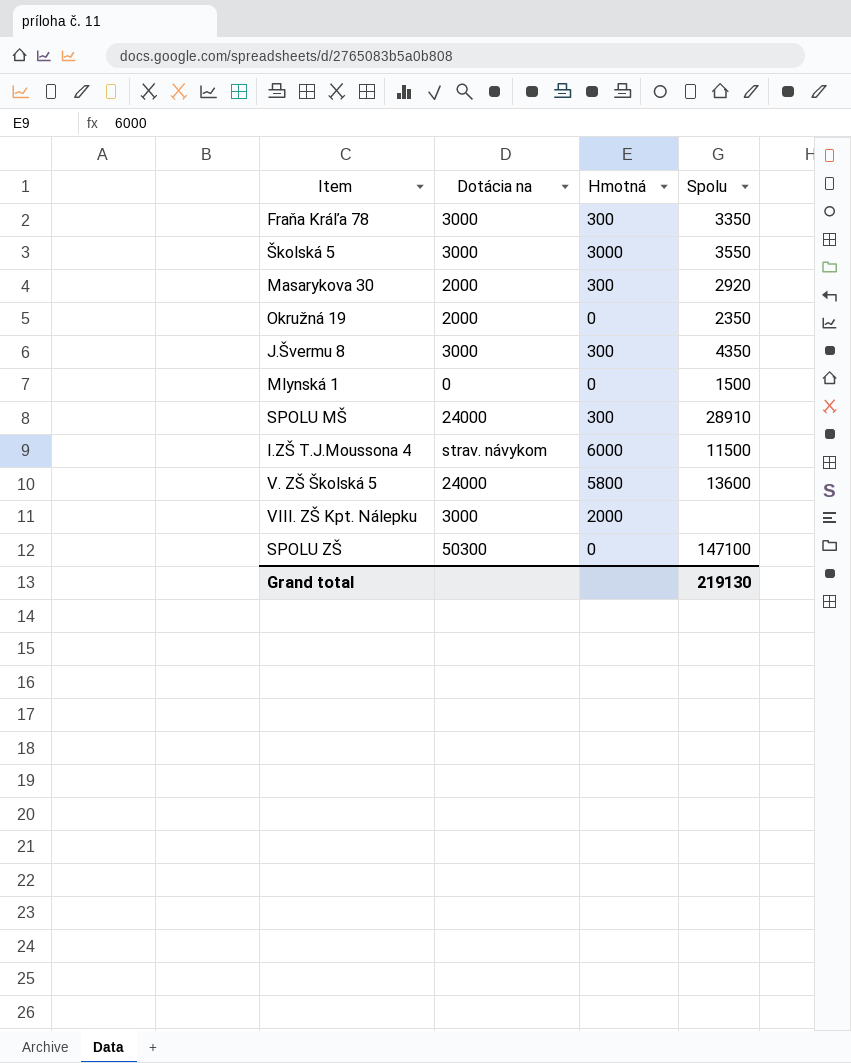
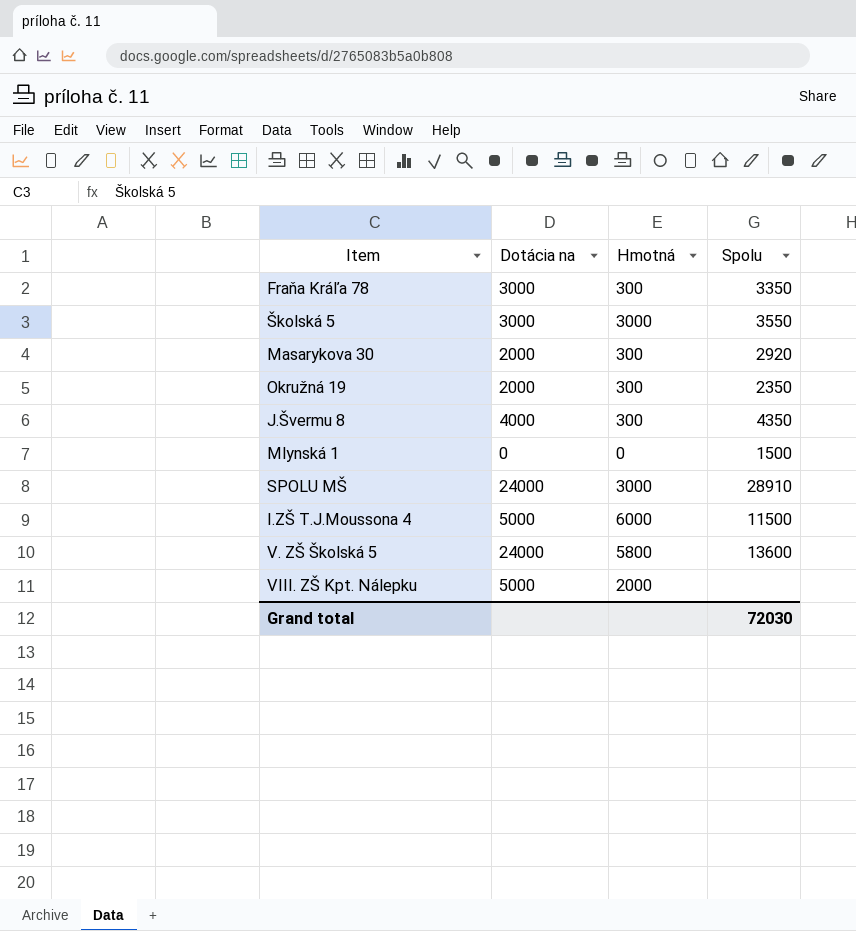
row SPOLU ZŠ: 50300 | 0 | 147100 -> none
Okružná 19 | Hmotná: 0 -> 300
J.Švermu 8 | Dotácia na: 3000 -> 4000
SPOLU MŠ | Hmotná: 300 -> 3000
I.ZŠ T.J.Moussona 4 | Dotácia na: strav. návykom -> 5000
VIII. ZŠ Kpt. Nálepku | Dotácia na: 3000 -> 5000
Grand total | Spolu: 219130 -> 72030

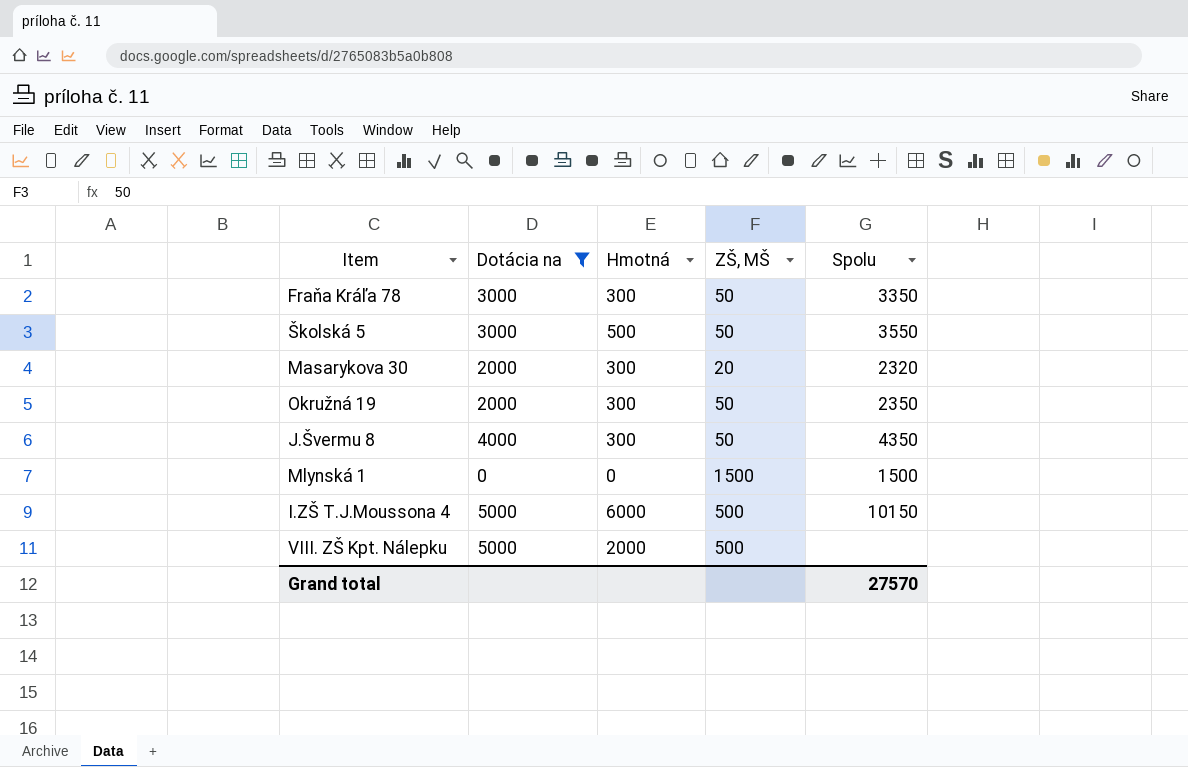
filter: none -> Dotácia na != 24000
column ZŠ, MŠ | position: none -> 4
Školská 5 | Hmotná: 3000 -> 500
Masarykova 30 | Spolu: 2920 -> 2320
I.ZŠ T.J.Moussona 4 | Spolu: 11500 -> 10150
Grand total | Spolu: 72030 -> 27570

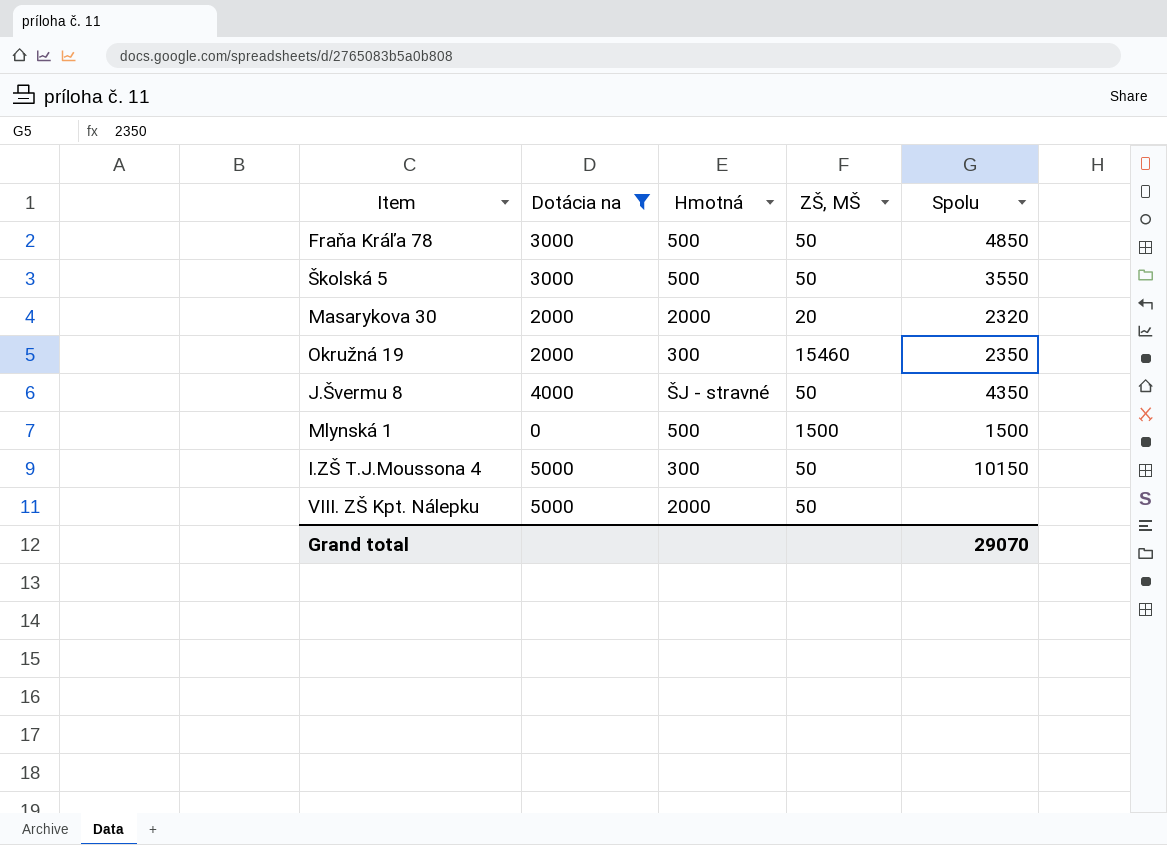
Fraňa Kráľa 78 | Hmotná: 300 -> 500
Fraňa Kráľa 78 | Spolu: 3350 -> 4850
Masarykova 30 | Hmotná: 300 -> 2000
Okružná 19 | ZŠ, MŠ: 50 -> 15460
J.Švermu 8 | Hmotná: 300 -> ŠJ - stravné
Mlynská 1 | Hmotná: 0 -> 500
I.ZŠ T.J.Moussona 4 | Hmotná: 6000 -> 300
I.ZŠ T.J.Moussona 4 | ZŠ, MŠ: 500 -> 50
VIII. ZŠ Kpt. Nálepku | ZŠ, MŠ: 500 -> 50
Grand total | Spolu: 27570 -> 29070

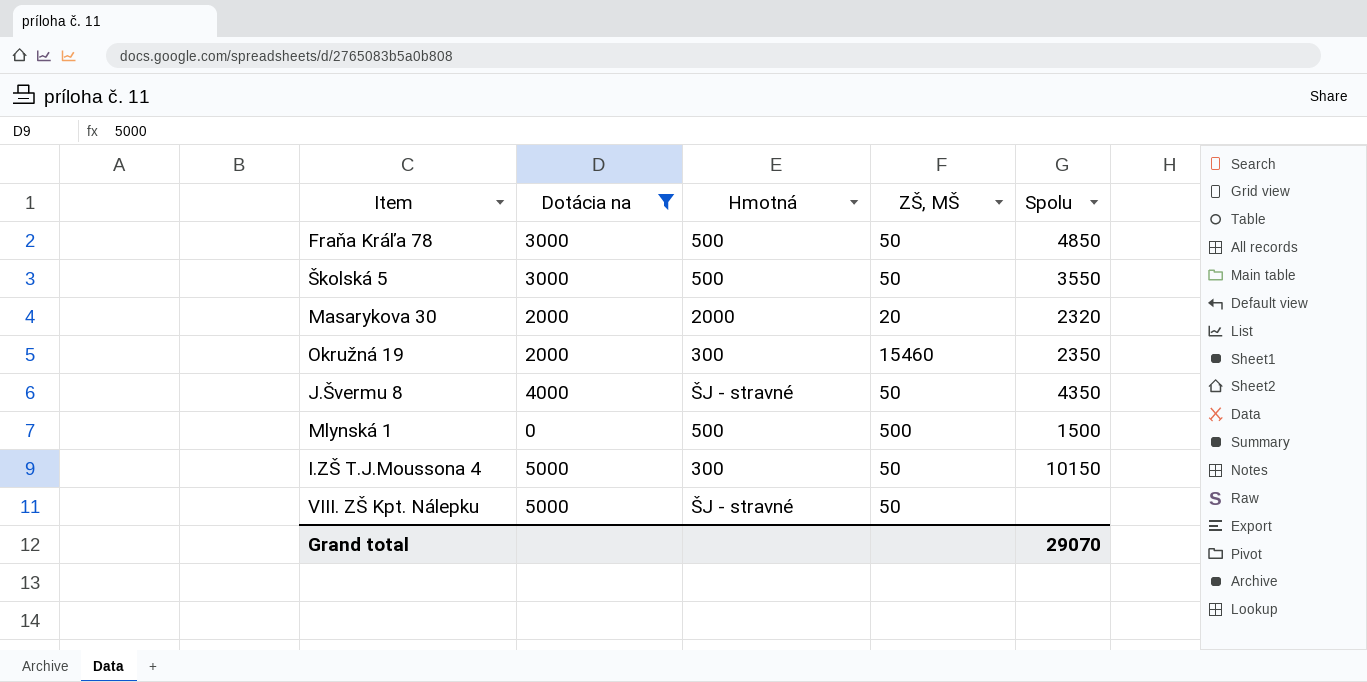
Mlynská 1 | ZŠ, MŠ: 1500 -> 500
VIII. ZŠ Kpt. Nálepku | Hmotná: 2000 -> ŠJ - stravné

